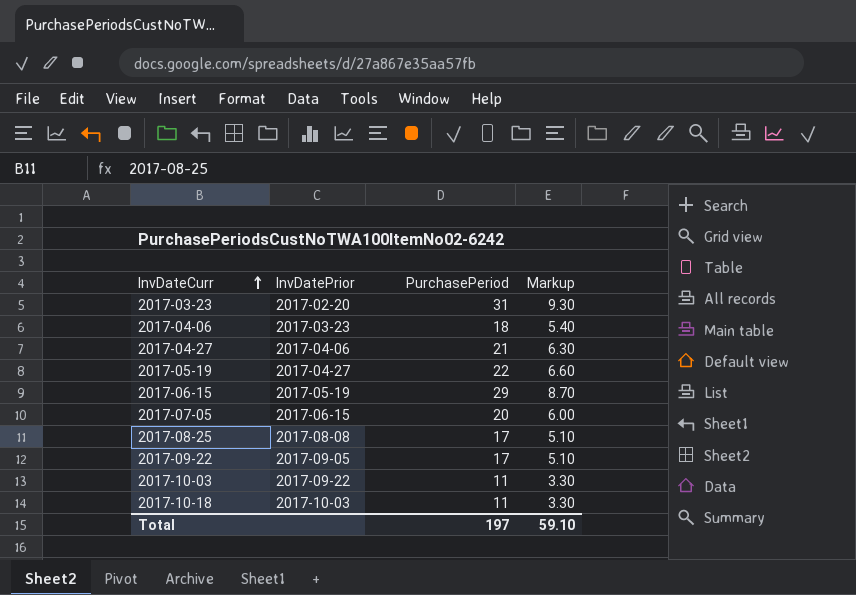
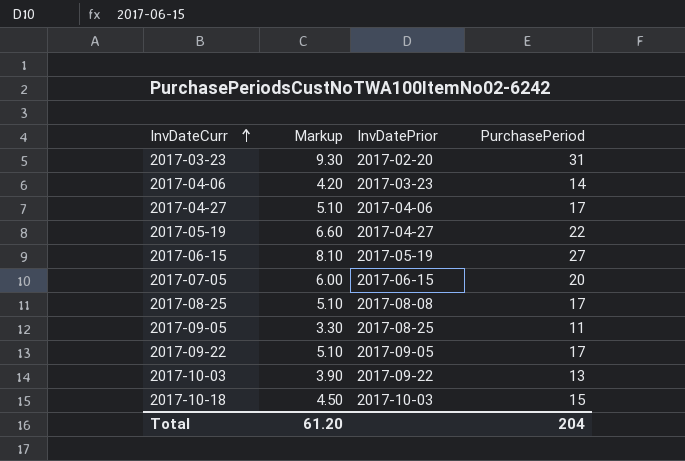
column Markup | position: 4 -> 2
2017-04-06 | Markup: 5.40 -> 4.20
2017-04-06 | PurchasePeriod: 18 -> 14
2017-04-27 | Markup: 6.30 -> 5.10
2017-04-27 | PurchasePeriod: 21 -> 17
2017-06-15 | Markup: 8.70 -> 8.10
2017-06-15 | PurchasePeriod: 29 -> 27
row 2017-09-05: none -> 3.30 | 2017-08-25 | 11
2017-10-03 | Markup: 3.30 -> 3.90
2017-10-03 | PurchasePeriod: 11 -> 13
2017-10-18 | Markup: 3.30 -> 4.50
2017-10-18 | PurchasePeriod: 11 -> 15
Total | Markup: 59.10 -> 61.20
Total | PurchasePeriod: 197 -> 204

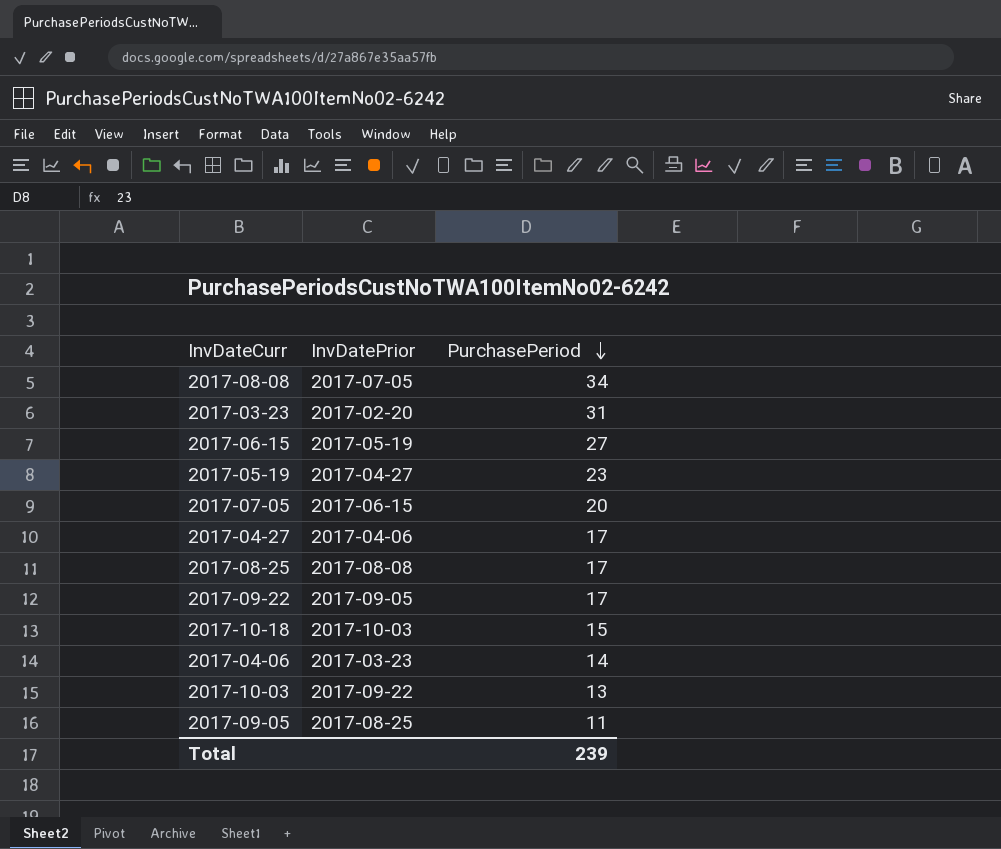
row order: InvDateCurr ascending -> PurchasePeriod descending
column Markup | formula: [PurchasePeriod] * 0.3 -> none
row 2017-08-08: none -> 2017-07-05 | 34
2017-05-19 | PurchasePeriod: 22 -> 23
Total | PurchasePeriod: 204 -> 239

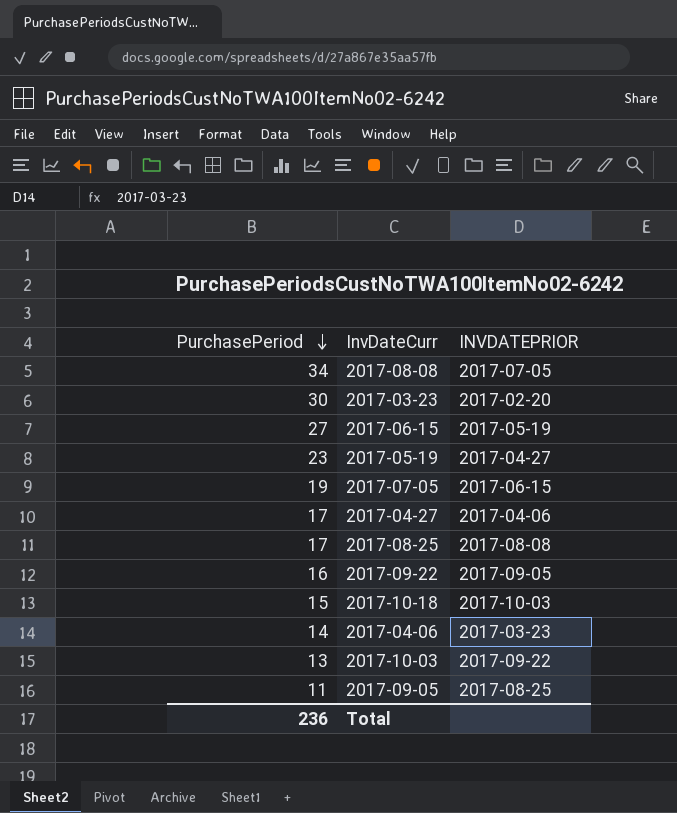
column PurchasePeriod | position: 3 -> 1
column name: InvDatePrior -> INVDATEPRIOR
2017-03-23 | PurchasePeriod: 31 -> 30
2017-07-05 | PurchasePeriod: 20 -> 19
2017-09-22 | PurchasePeriod: 17 -> 16
Total | PurchasePeriod: 239 -> 236

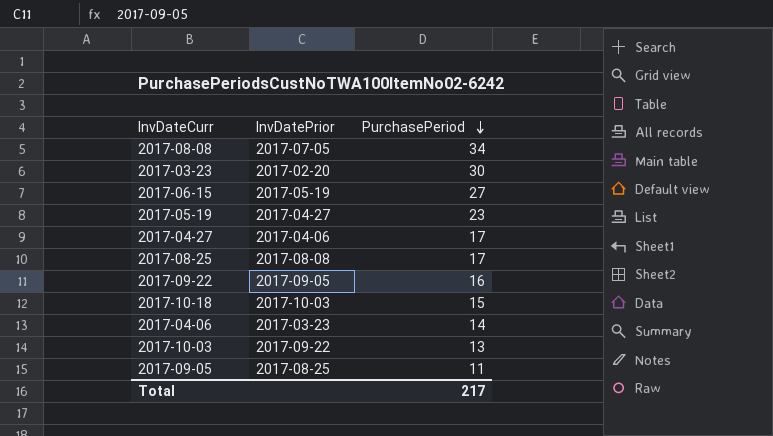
column name: INVDATEPRIOR -> InvDatePrior
column PurchasePeriod | position: 1 -> 3
row 2017-07-05: 19 | 2017-06-15 -> none
Total | PurchasePeriod: 236 -> 217

